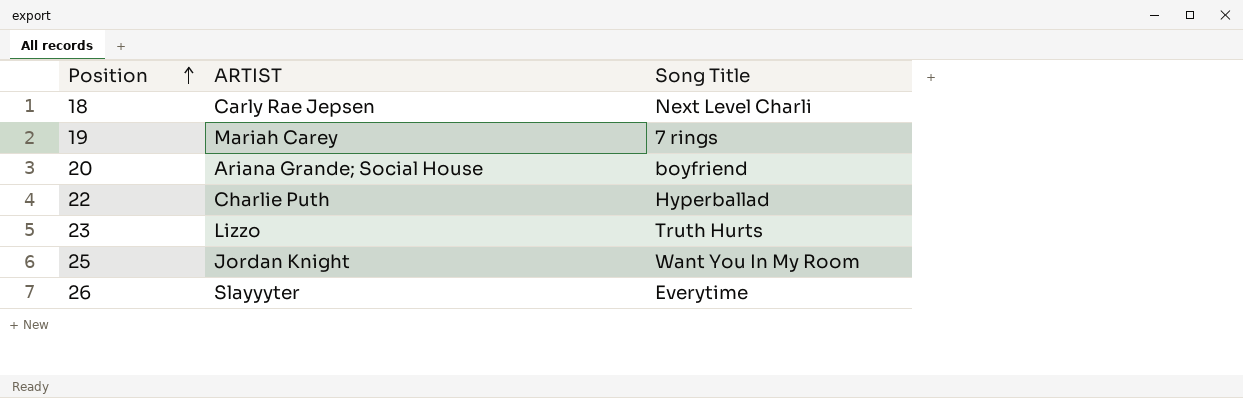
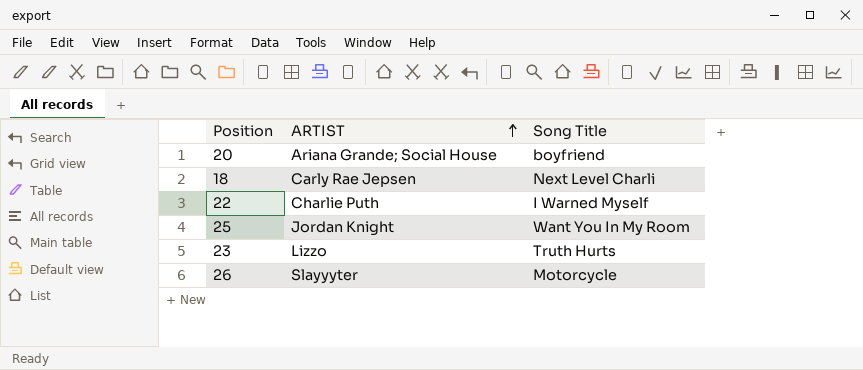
row order: Position ascending -> ARTIST ascending
row 19: Mariah Carey | 7 rings -> none
22 | Song Title: Hyperballad -> I Warned Myself
26 | Song Title: Everytime -> Motorcycle

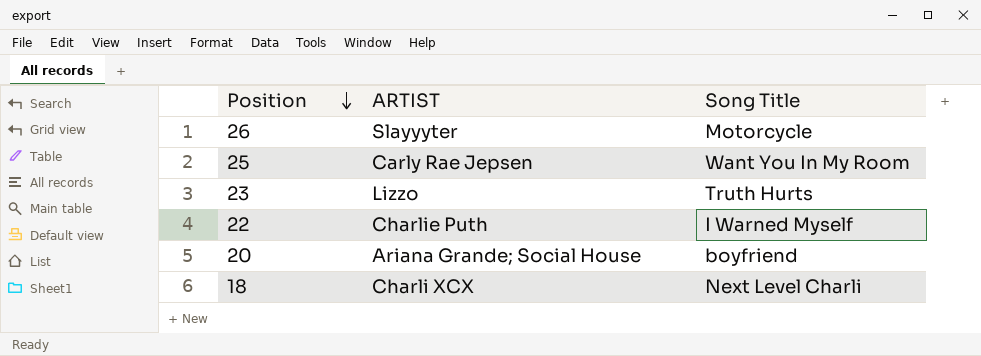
row order: ARTIST ascending -> Position descending
25 | ARTIST: Jordan Knight -> Carly Rae Jepsen
18 | ARTIST: Carly Rae Jepsen -> Charli XCX

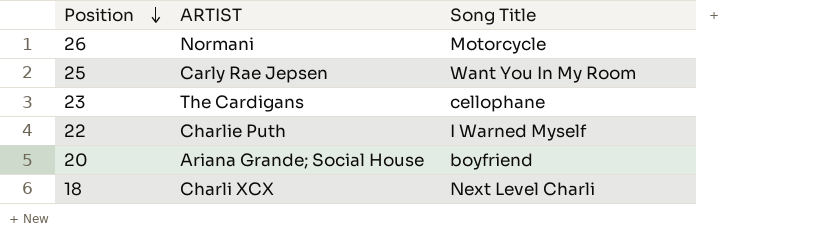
26 | ARTIST: Slayyyter -> Normani
23 | ARTIST: Lizzo -> The Cardigans
23 | Song Title: Truth Hurts -> cellophane

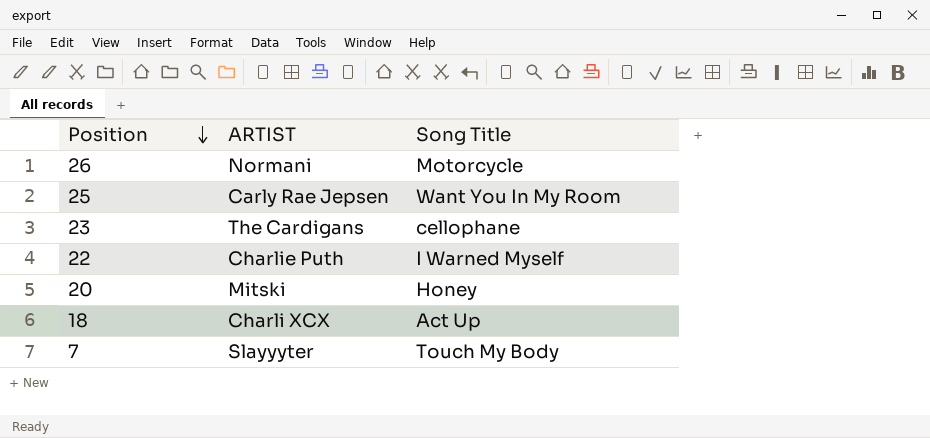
20 | ARTIST: Ariana Grande; Social House -> Mitski
20 | Song Title: boyfriend -> Honey
18 | Song Title: Next Level Charli -> Act Up
row 7: none -> Slayyyter | Touch My Body

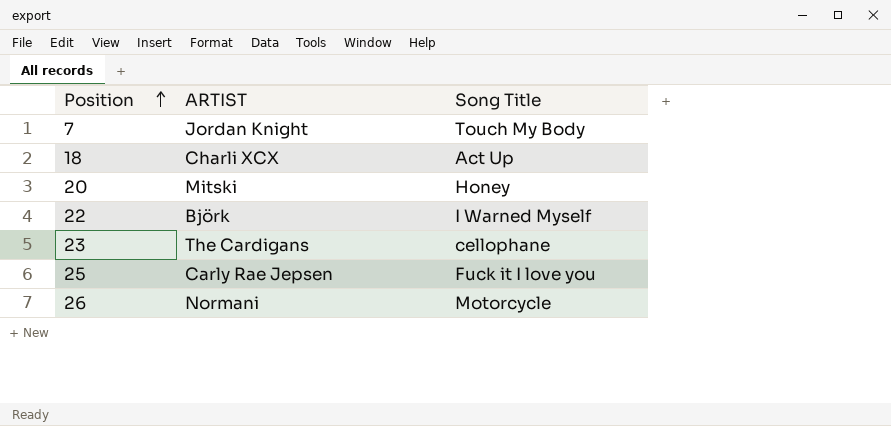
row order: Position descending -> Position ascending
7 | ARTIST: Slayyyter -> Jordan Knight
22 | ARTIST: Charlie Puth -> Björk
25 | Song Title: Want You In My Room -> Fuck it I love you

